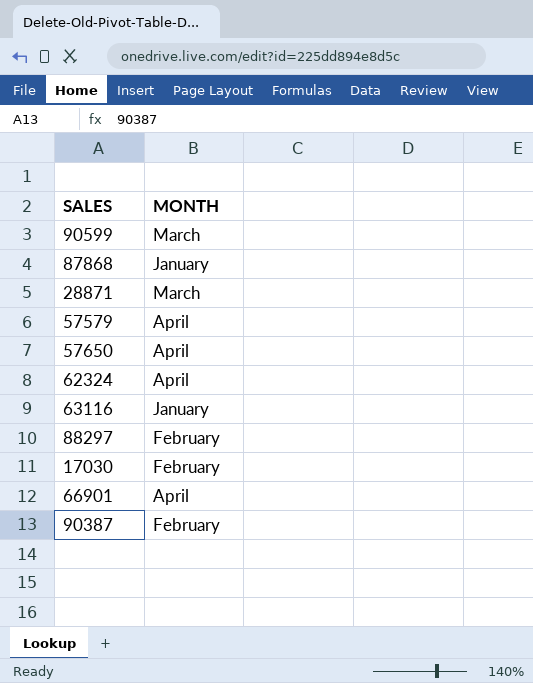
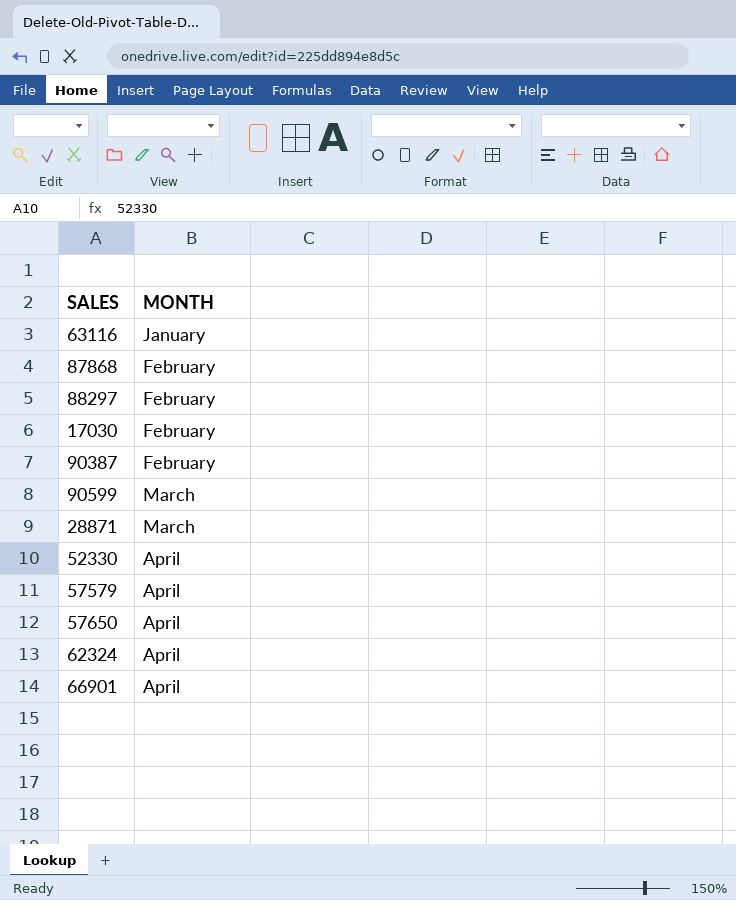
row order: none -> MONTH ascending
87868 | MONTH: January -> February
row 52330: none -> April

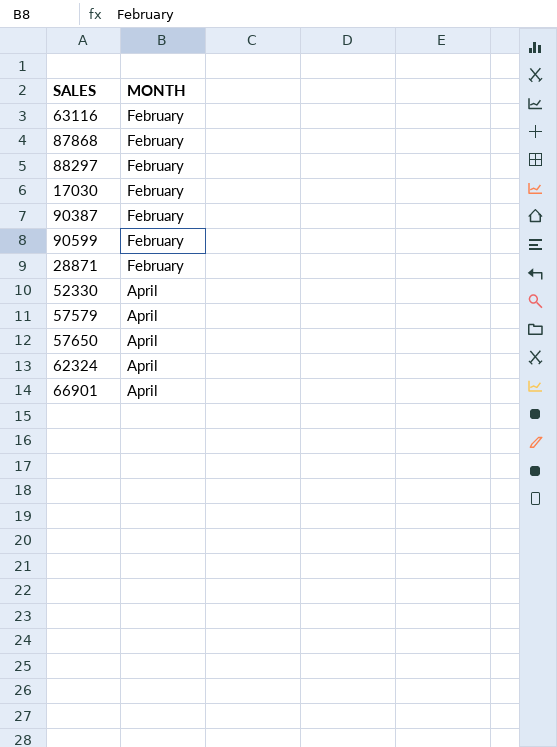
63116 | MONTH: January -> February
90599 | MONTH: March -> February
28871 | MONTH: March -> February

